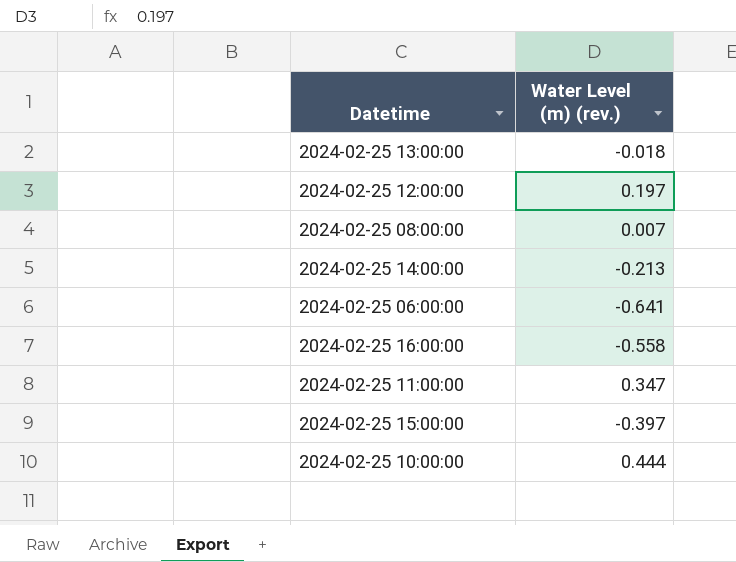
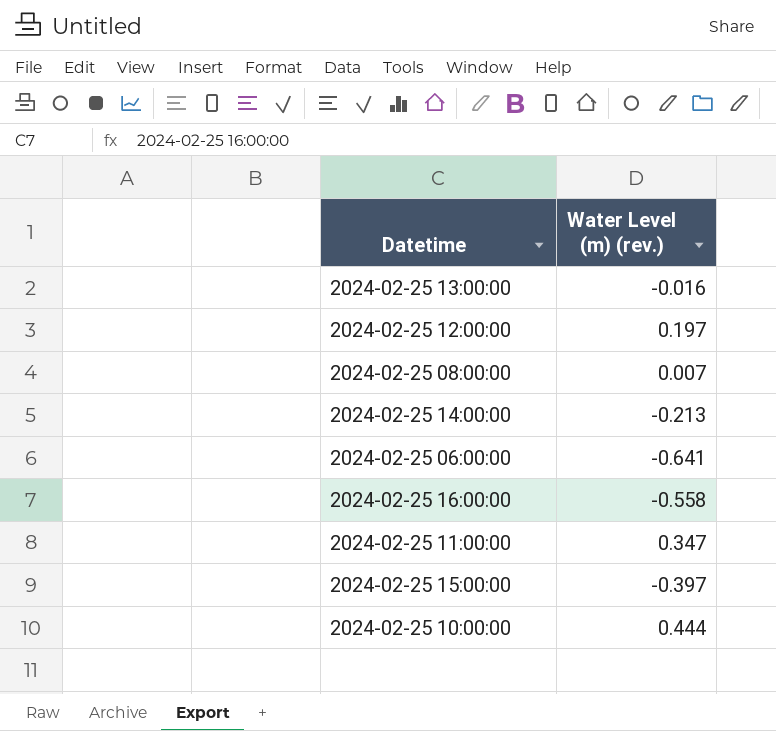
2024-02-25 13:00:00 | Water Level (m) (rev.): -0.018 -> -0.016

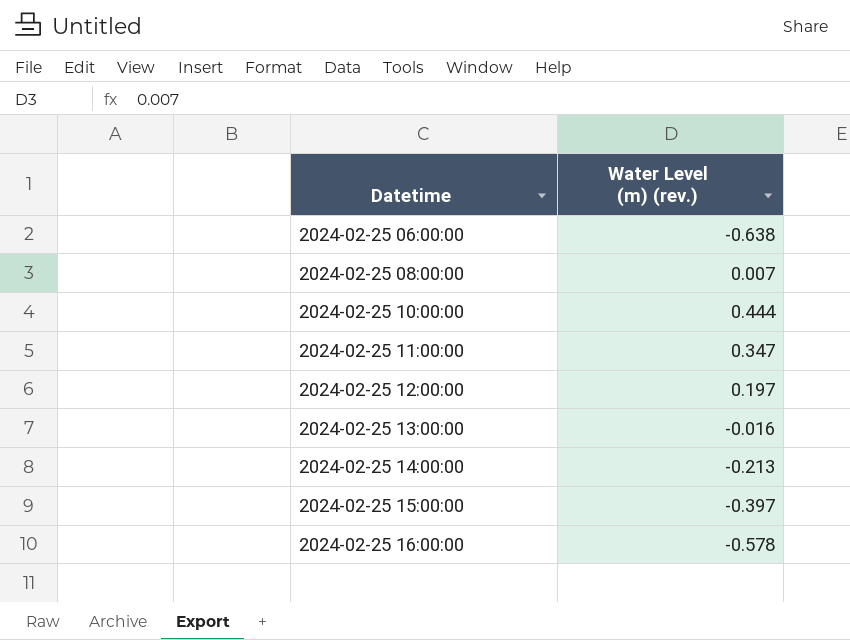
row order: none -> Datetime ascending
2024-02-25 06:00:00 | Water Level (m) (rev.): -0.641 -> -0.638
2024-02-25 16:00:00 | Water Level (m) (rev.): -0.558 -> -0.578

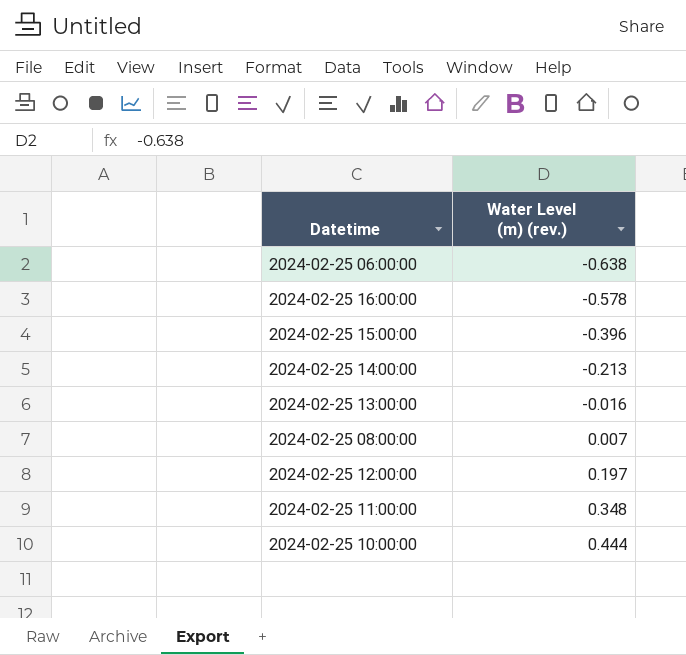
row order: Datetime ascending -> Water Level (m) (rev.) ascending
2024-02-25 15:00:00 | Water Level (m) (rev.): -0.397 -> -0.396
2024-02-25 11:00:00 | Water Level (m) (rev.): 0.347 -> 0.348

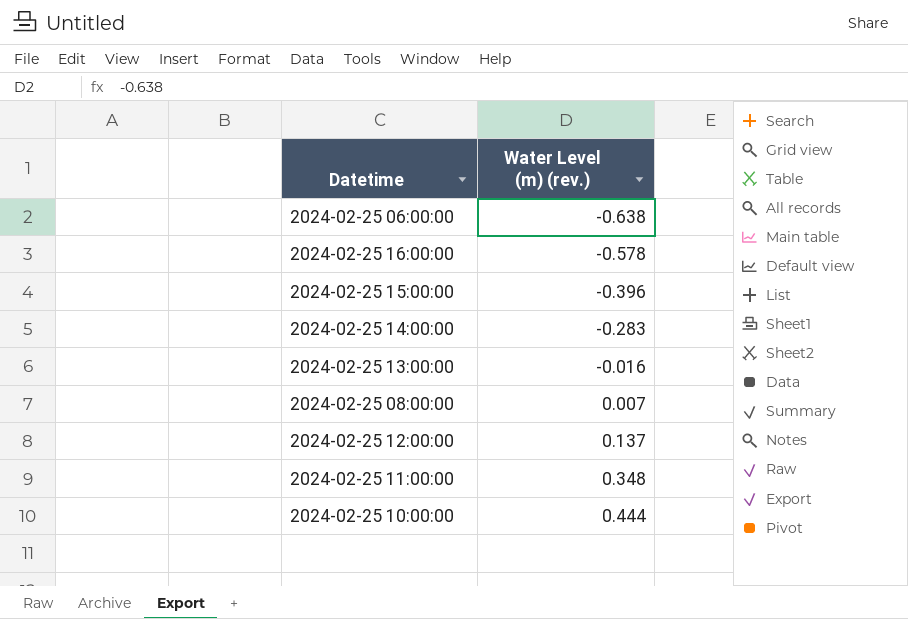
2024-02-25 14:00:00 | Water Level (m) (rev.): -0.213 -> -0.283
2024-02-25 12:00:00 | Water Level (m) (rev.): 0.197 -> 0.137

